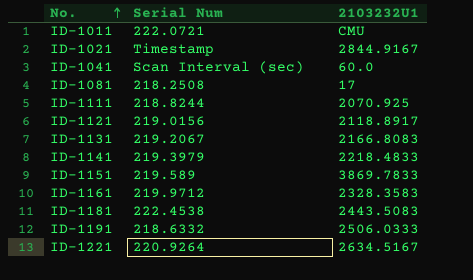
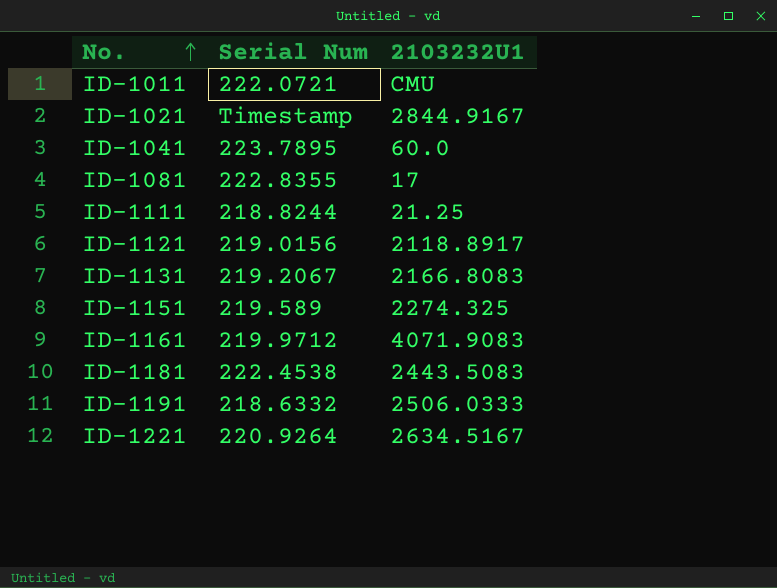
row ID-1141: 219.3979 | 2218.4833 -> none
ID-1041 | Serial Num: Scan Interval (sec) -> 223.7895
ID-1081 | Serial Num: 218.2508 -> 222.8355
ID-1111 | 2103232U1: 2070.925 -> 21.25
ID-1151 | 2103232U1: 3869.7833 -> 2274.325
ID-1161 | 2103232U1: 2328.3583 -> 4071.9083

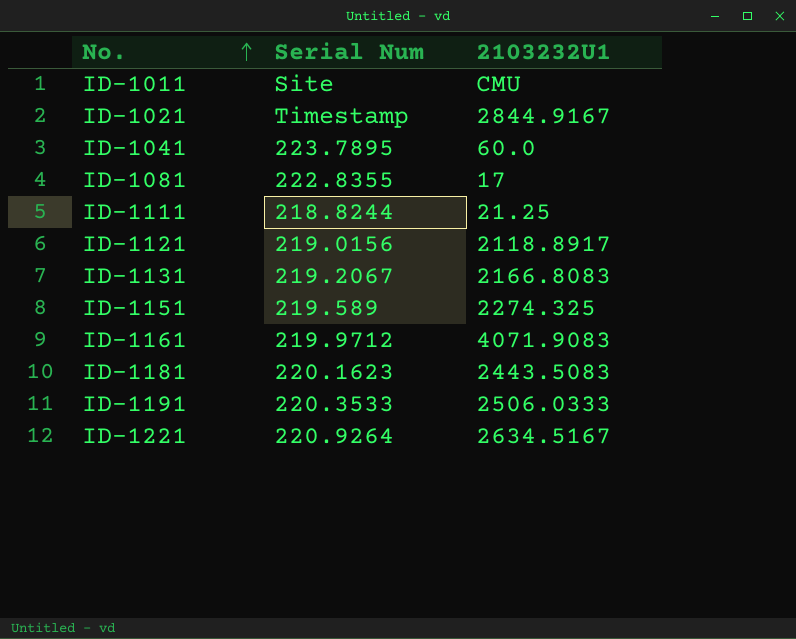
ID-1011 | Serial Num: 222.0721 -> Site
ID-1181 | Serial Num: 222.4538 -> 220.1623
ID-1191 | Serial Num: 218.6332 -> 220.3533

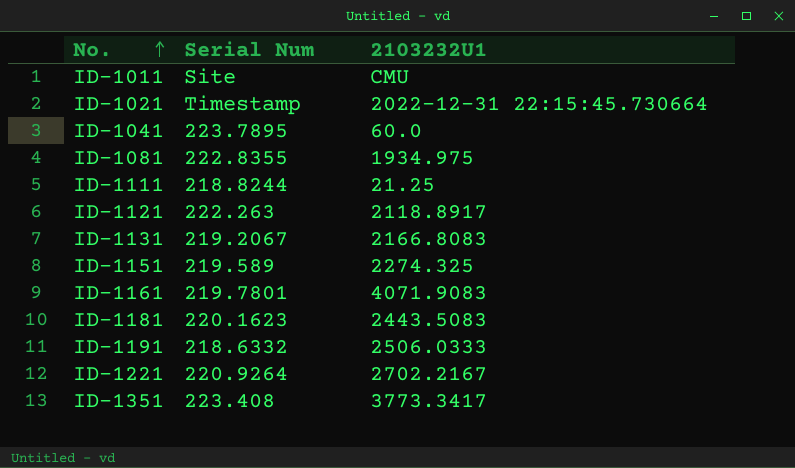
ID-1021 | 2103232U1: 2844.9167 -> 2022-12-31 22:15:45.730664
ID-1081 | 2103232U1: 17 -> 1934.975
ID-1121 | Serial Num: 219.0156 -> 222.263
ID-1161 | Serial Num: 219.9712 -> 219.7801
ID-1191 | Serial Num: 220.3533 -> 218.6332
ID-1221 | 2103232U1: 2634.5167 -> 2702.2167
row ID-1351: none -> 223.408 | 3773.3417

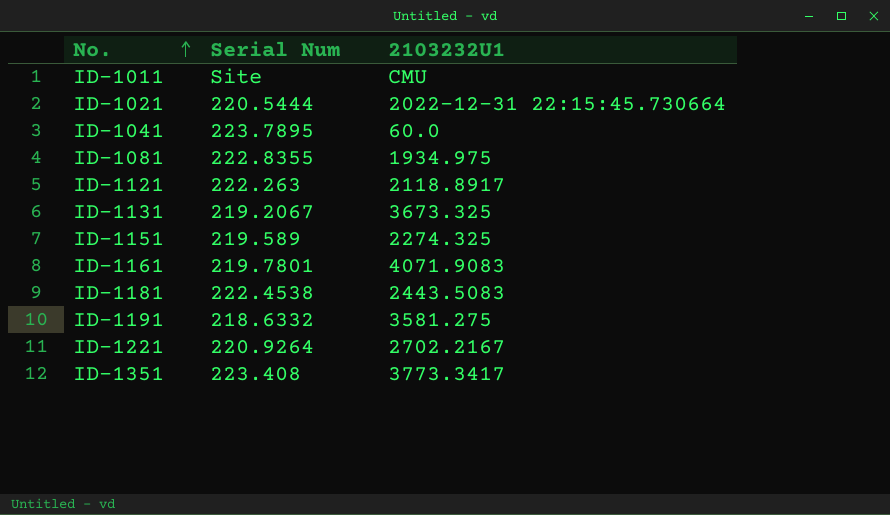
row ID-1111: 218.8244 | 21.25 -> none
ID-1021 | Serial Num: Timestamp -> 220.5444
ID-1131 | 2103232U1: 2166.8083 -> 3673.325
ID-1181 | Serial Num: 220.1623 -> 222.4538
ID-1191 | 2103232U1: 2506.0333 -> 3581.275

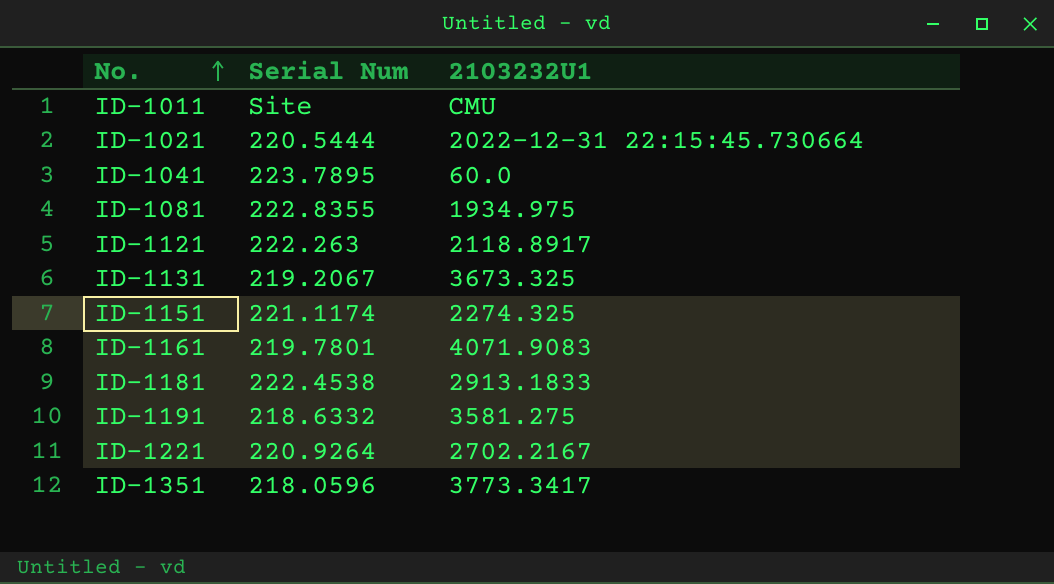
ID-1151 | Serial Num: 219.589 -> 221.1174
ID-1181 | 2103232U1: 2443.5083 -> 2913.1833
ID-1351 | Serial Num: 223.408 -> 218.0596

